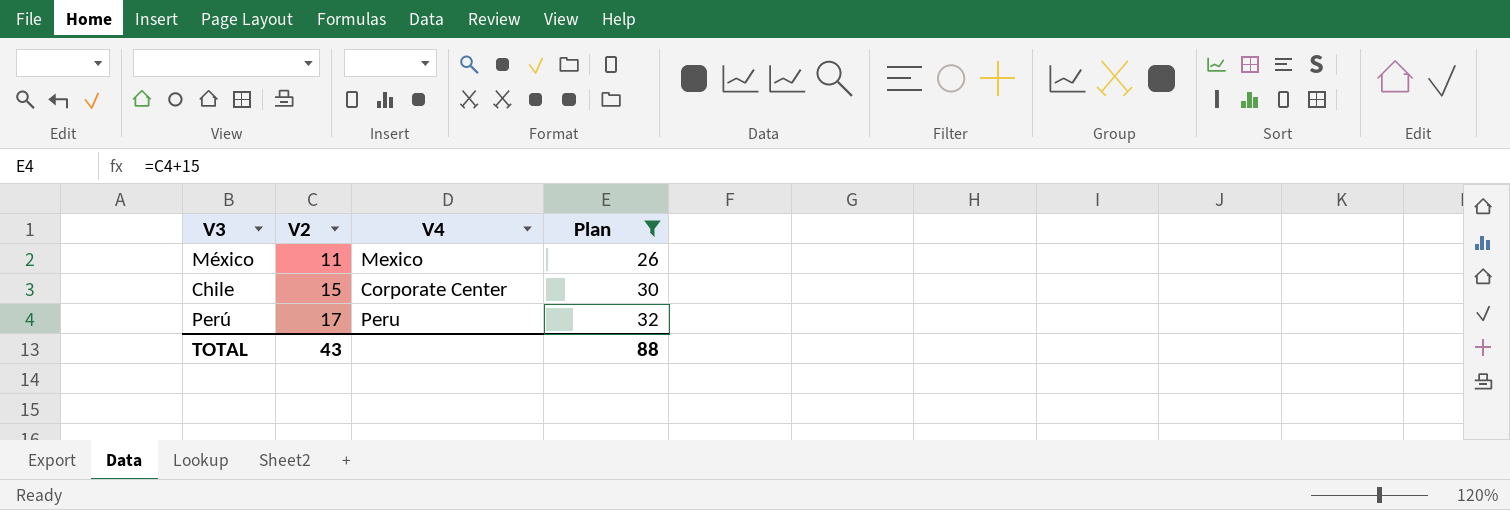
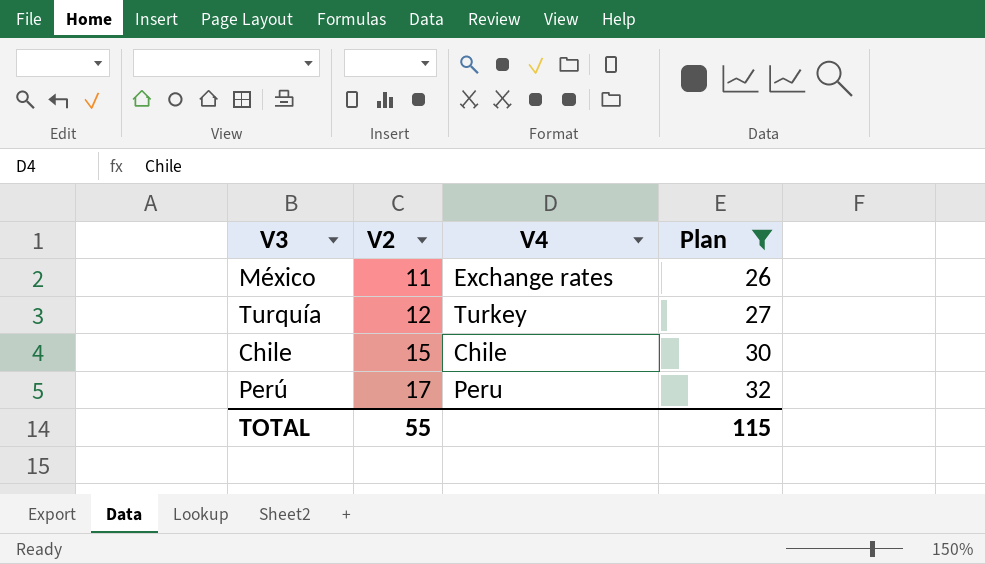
México | V4: Mexico -> Exchange rates
row Turquía: none -> 12 | Turkey | 27
Chile | V4: Corporate Center -> Chile
TOTAL | V2: 43 -> 55
TOTAL | Plan: 88 -> 115

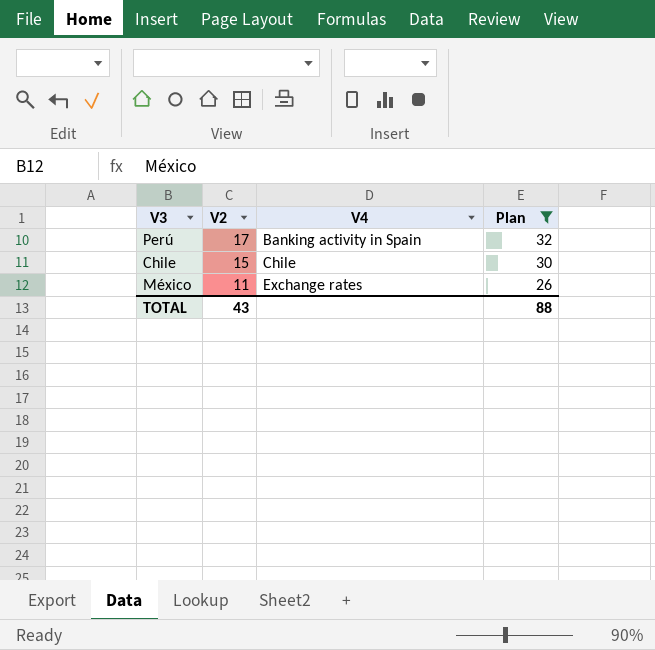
row order: V2 ascending -> V2 descending
row Turquía: 12 | Turkey | 27 -> none
Perú | V4: Peru -> Banking activity in Spain
TOTAL | V2: 55 -> 43
TOTAL | Plan: 115 -> 88

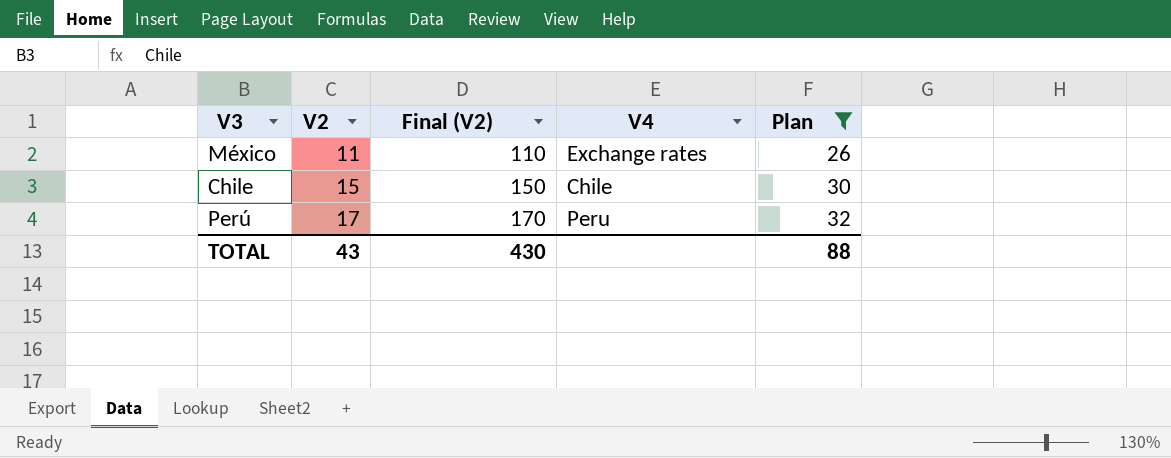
row order: V2 descending -> V2 ascending
column Final (V2) | formula: none -> [V2] * 10
Perú | V4: Banking activity in Spain -> Peru

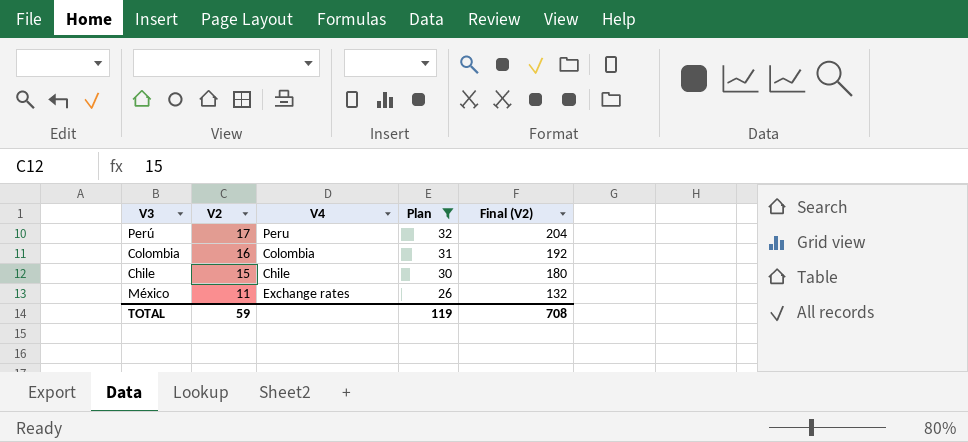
row order: V2 ascending -> V2 descending
column Final (V2) | formula: [V2] * 10 -> [V2] * 12
column Final (V2) | position: 3 -> 5
row Colombia: none -> 16 | Colombia | 31 | 192
TOTAL | V2: 43 -> 59
TOTAL | Plan: 88 -> 119
TOTAL | Final (V2): 430 -> 708

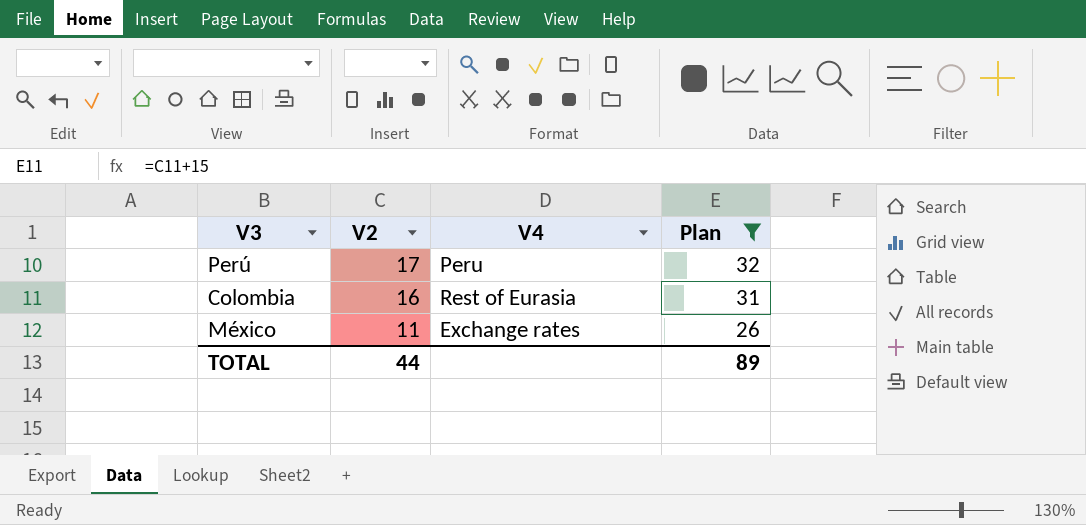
column Final (V2) | formula: [V2] * 12 -> none
row Chile: 15 | Chile | 30 | 180 -> none
Colombia | V4: Colombia -> Rest of Eurasia
TOTAL | V2: 59 -> 44
TOTAL | Plan: 119 -> 89

